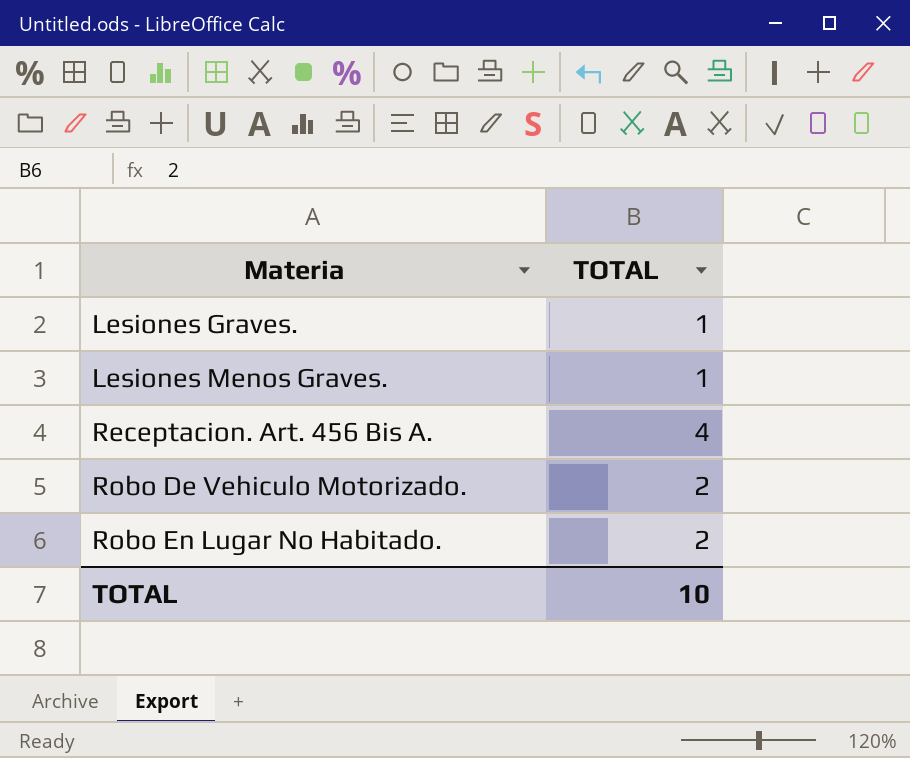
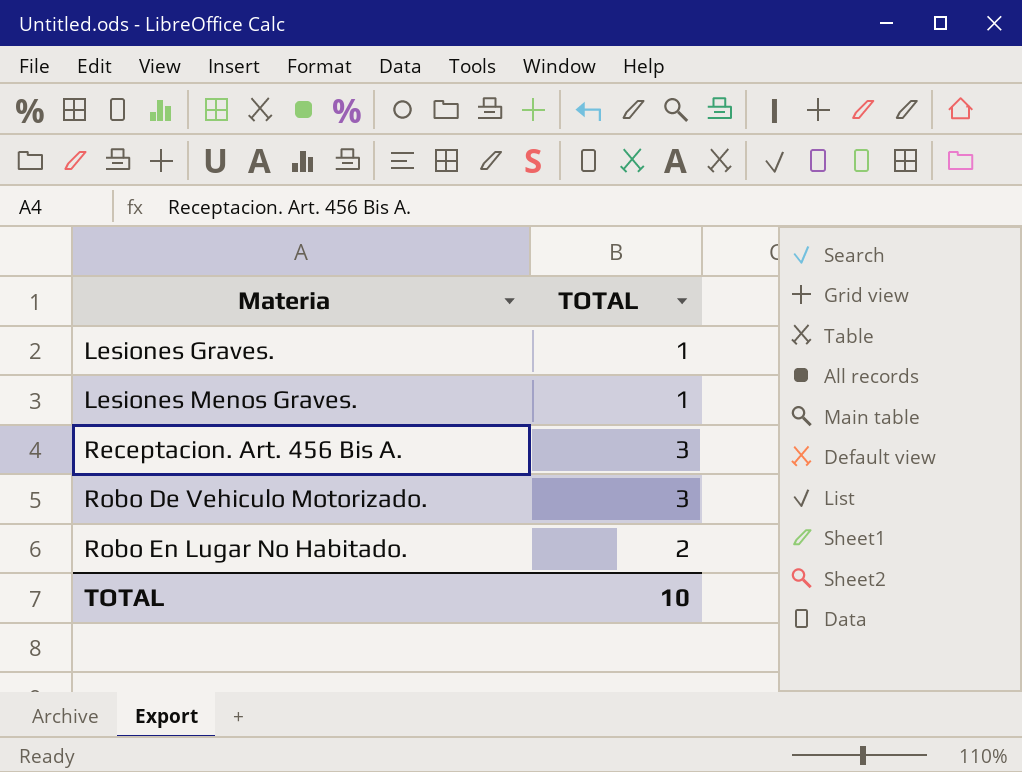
Receptacion. Art. 456 Bis A. | TOTAL: 4 -> 3
Robo De Vehiculo Motorizado. | TOTAL: 2 -> 3

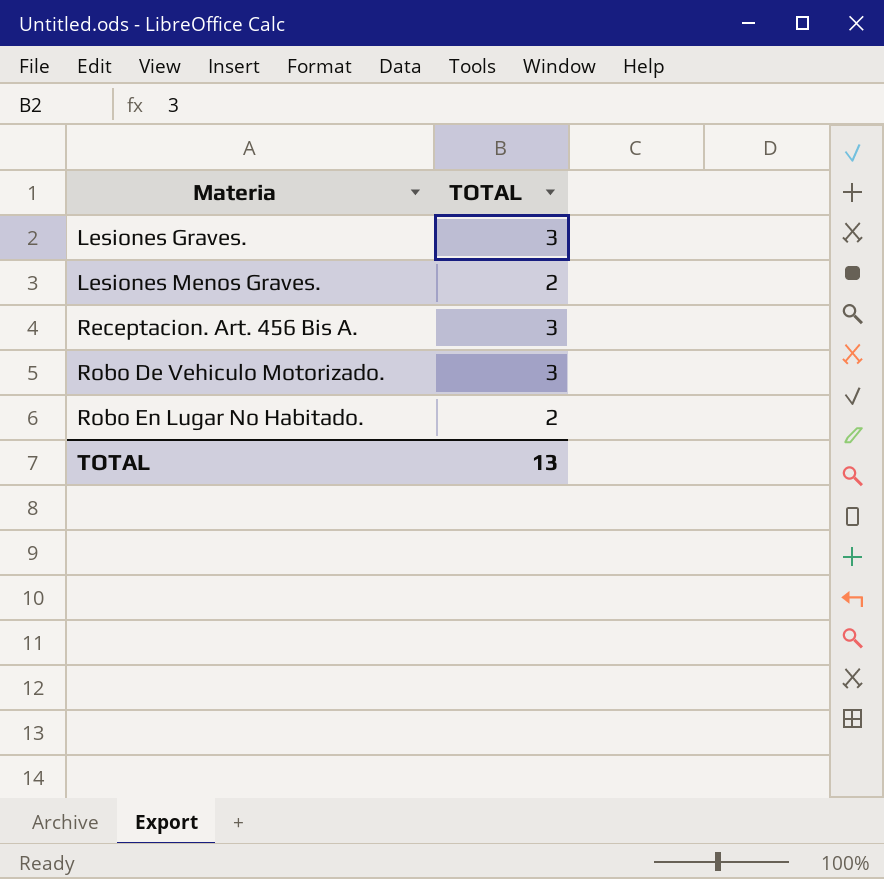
Lesiones Graves. | TOTAL: 1 -> 3
Lesiones Menos Graves. | TOTAL: 1 -> 2
TOTAL | TOTAL: 10 -> 13

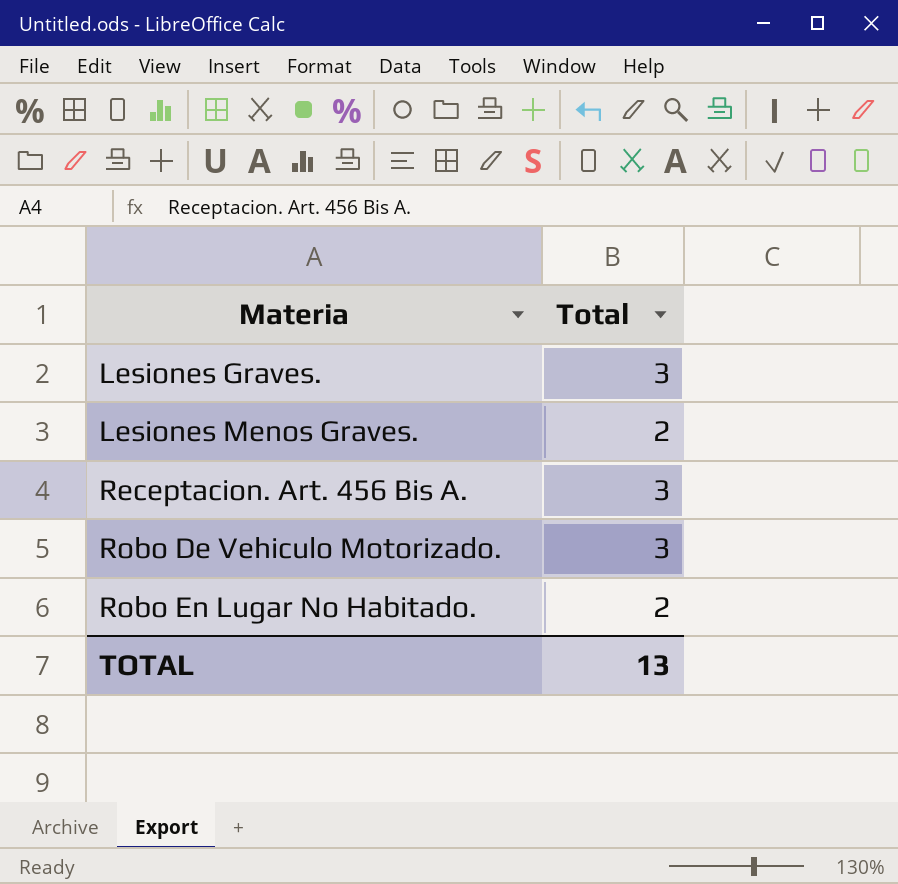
column name: TOTAL -> Total

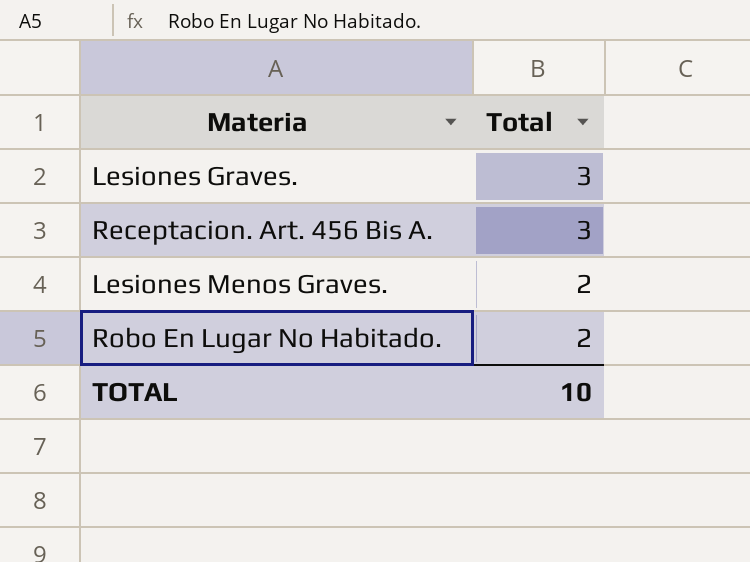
row order: Materia ascending -> Total descending
row Robo De Vehiculo Motorizado.: 3 -> none
TOTAL | Total: 13 -> 10

